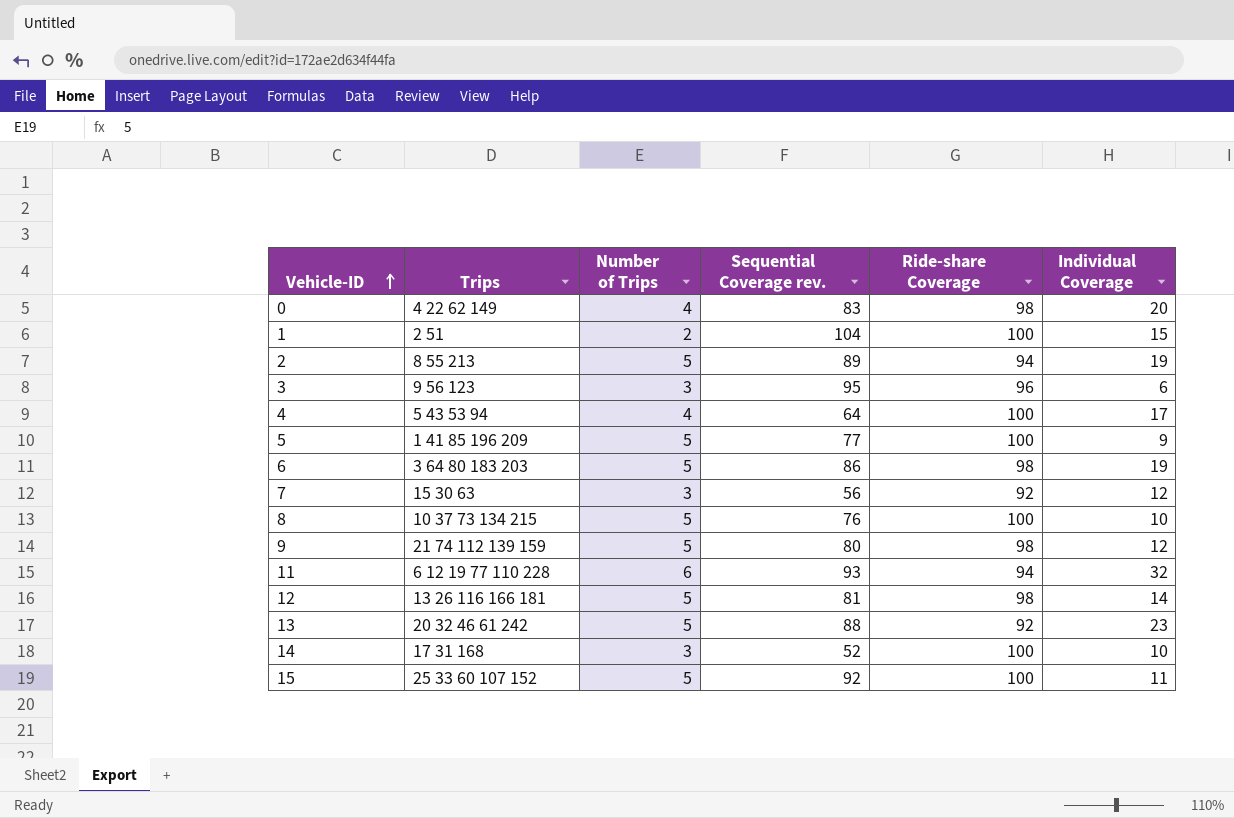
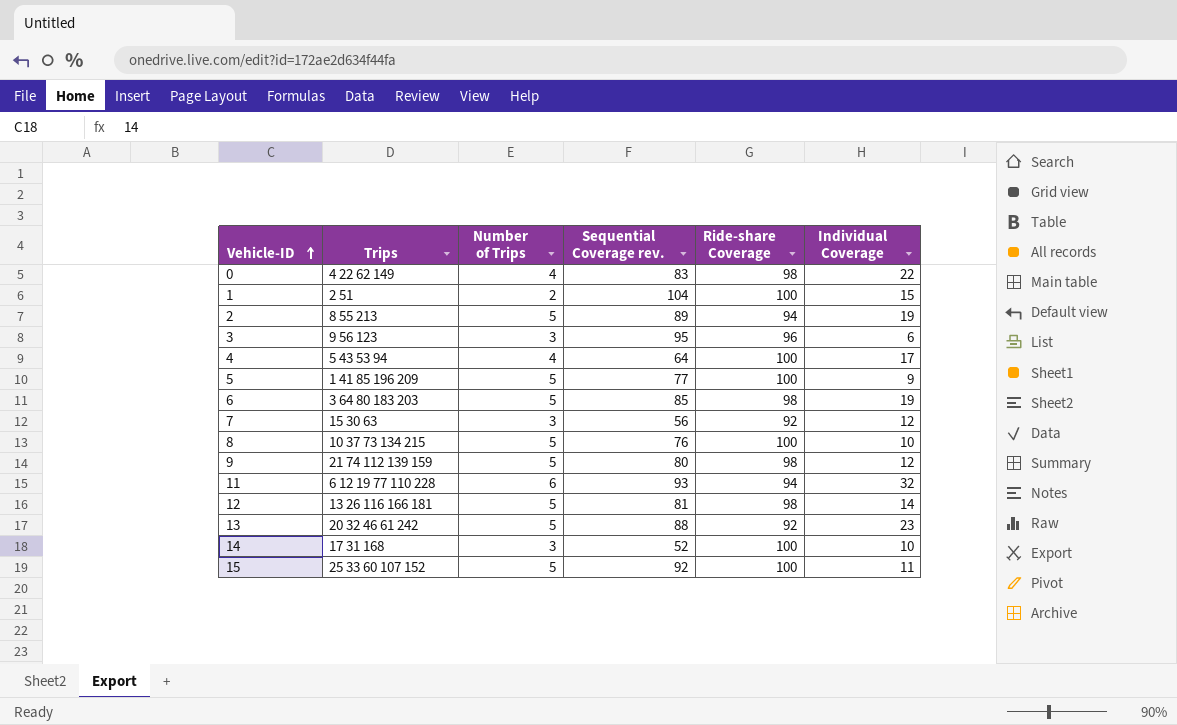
0 | Individual Coverage: 20 -> 22
6 | Sequential Coverage rev.: 86 -> 85

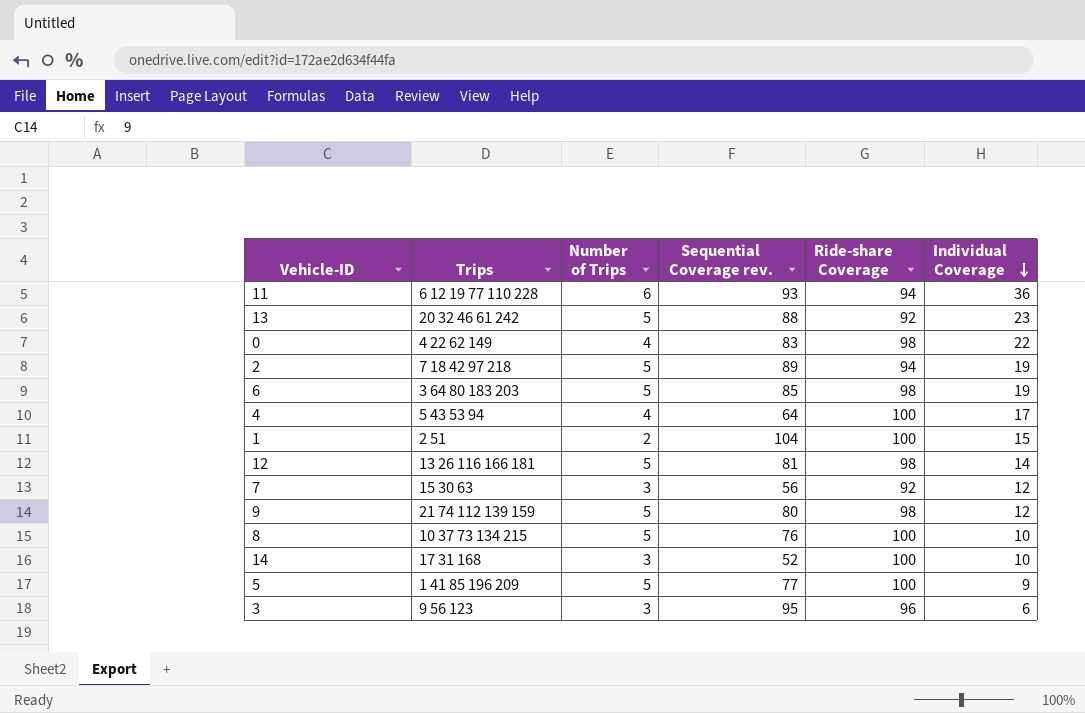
row order: Vehicle-ID ascending -> Individual Coverage descending
row 15: 25 33 60 107 152 | 5 | 92 | 100 | 11 -> none
11 | Individual Coverage: 32 -> 36
2 | Trips: 8 55 213 -> 7 18 42 97 218

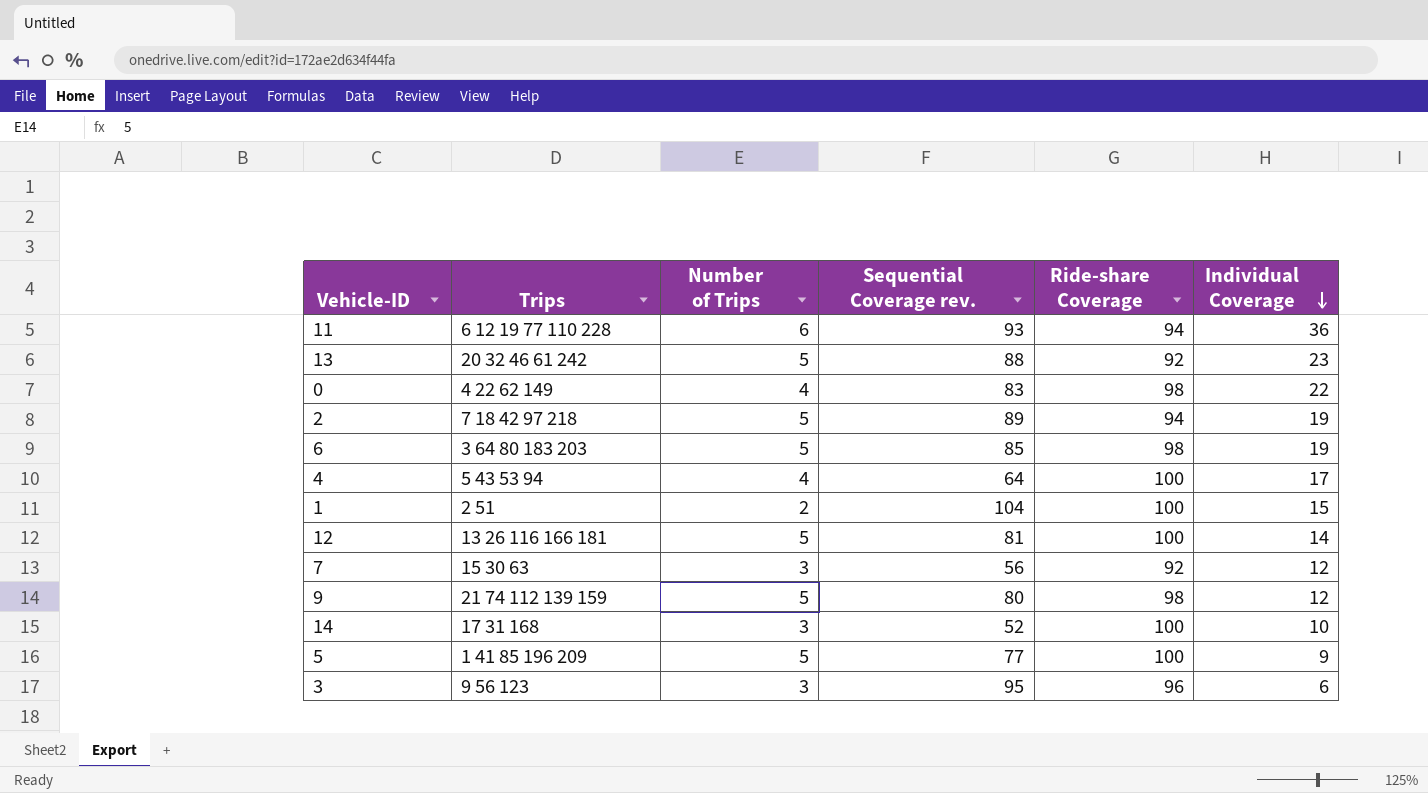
row 8: 10 37 73 134 215 | 5 | 76 | 100 | 10 -> none
12 | Ride-share Coverage: 98 -> 100

